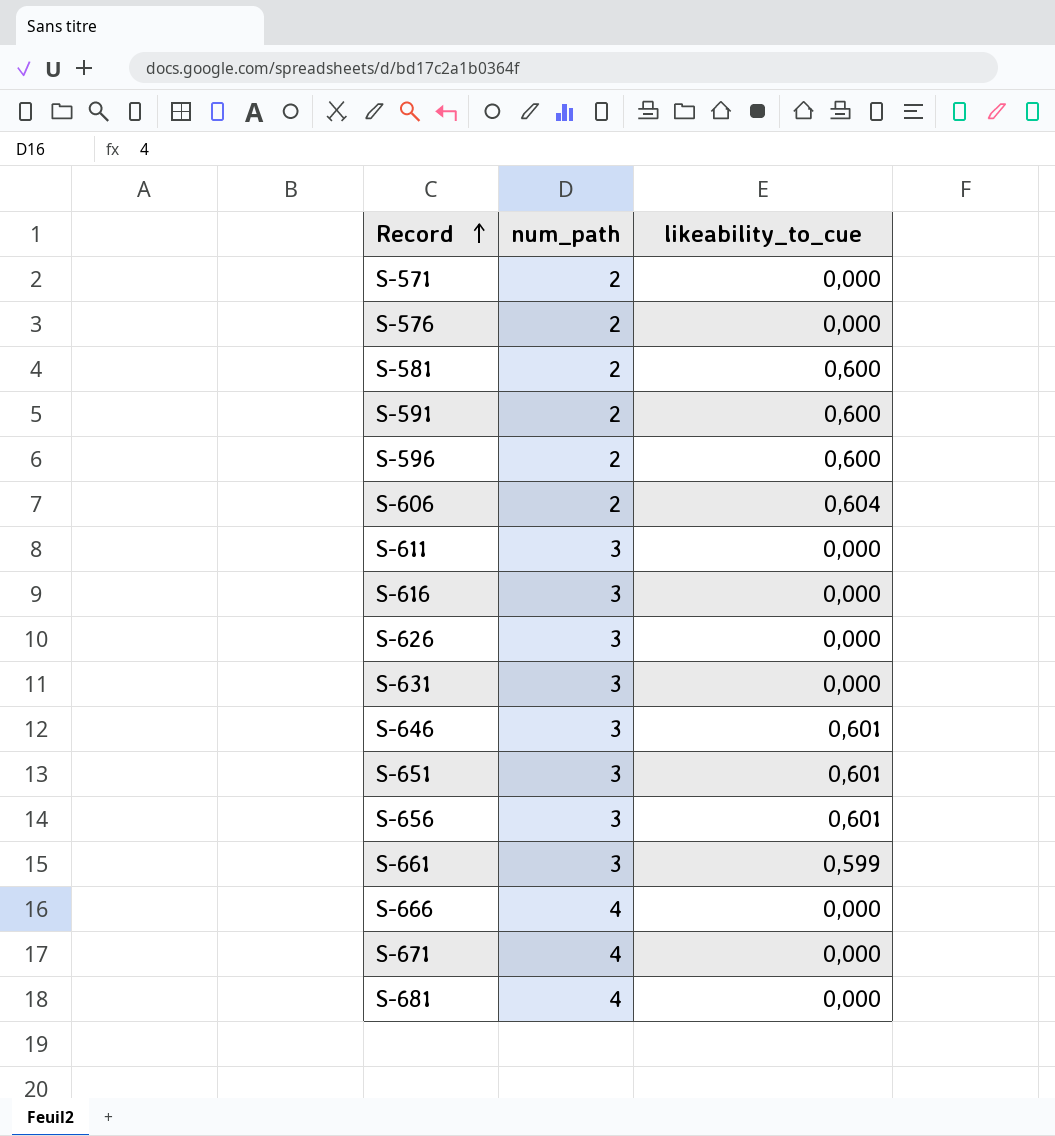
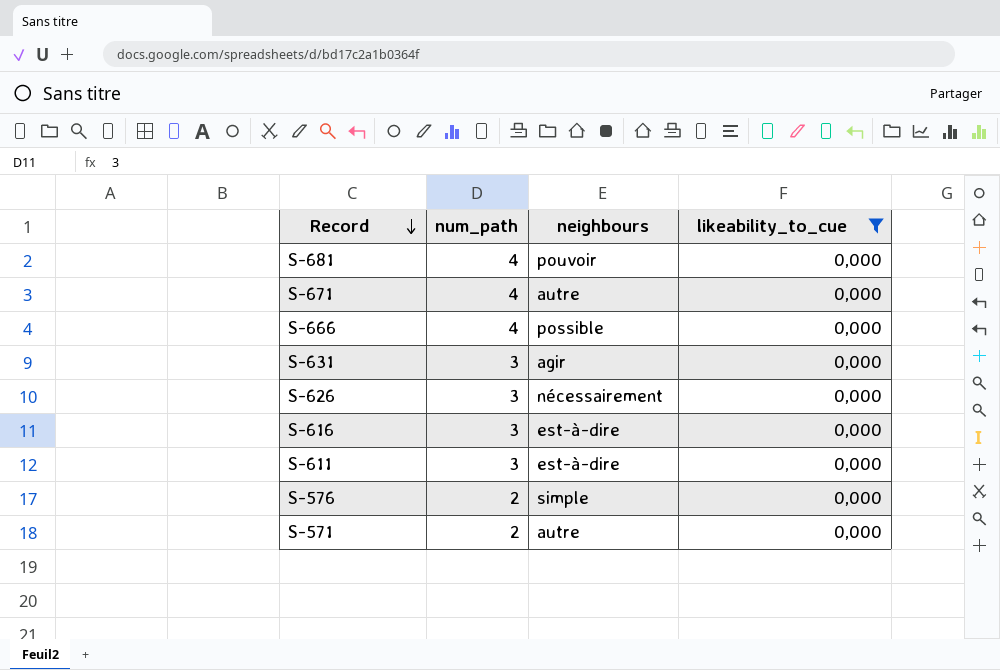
filter: none -> likeability_to_cue = 0,000
row order: Record ascending -> Record descending
column neighbours | position: none -> 3

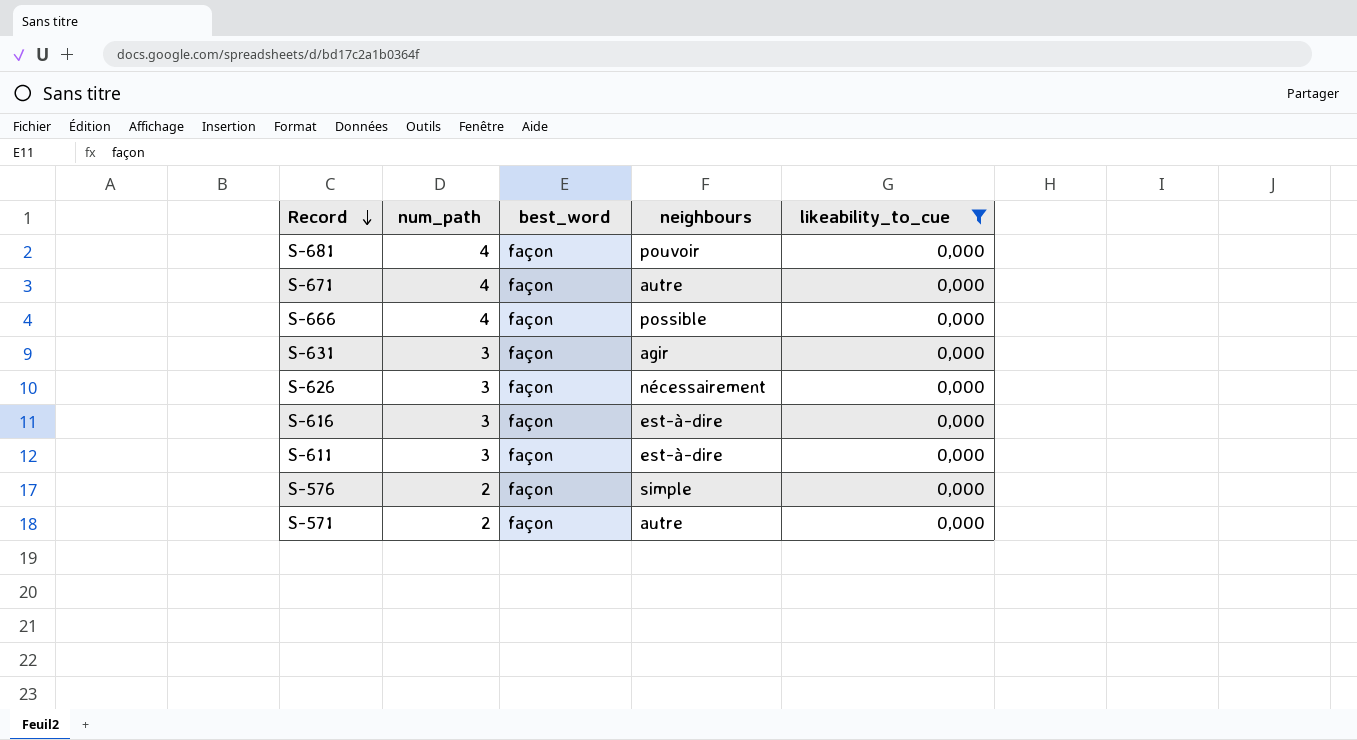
column best_word | position: none -> 3

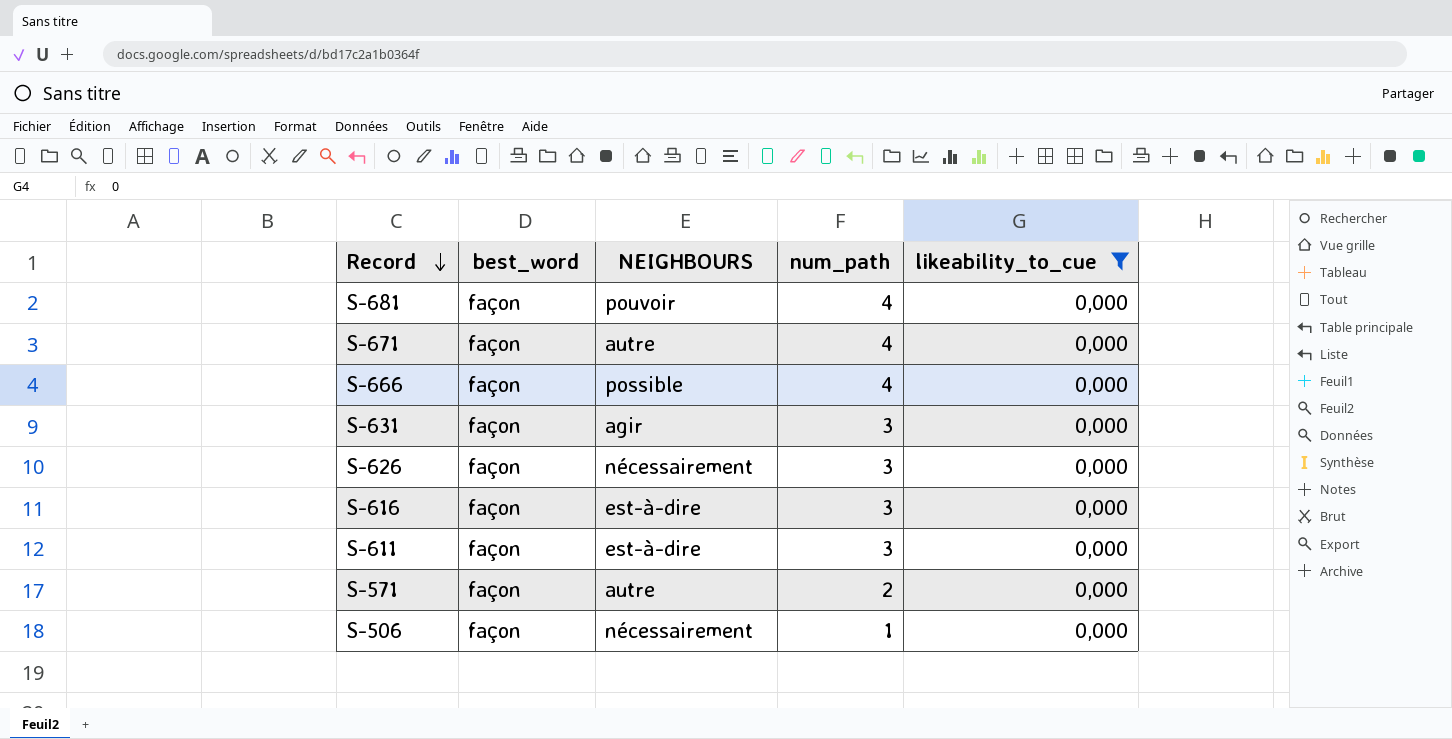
column name: neighbours -> NEIGHBOURS
column num_path | position: 2 -> 4
row S-576: 2 | façon | simple | 0,000 -> none
row S-506: none -> façon | nécessairement | 1 | 0,000

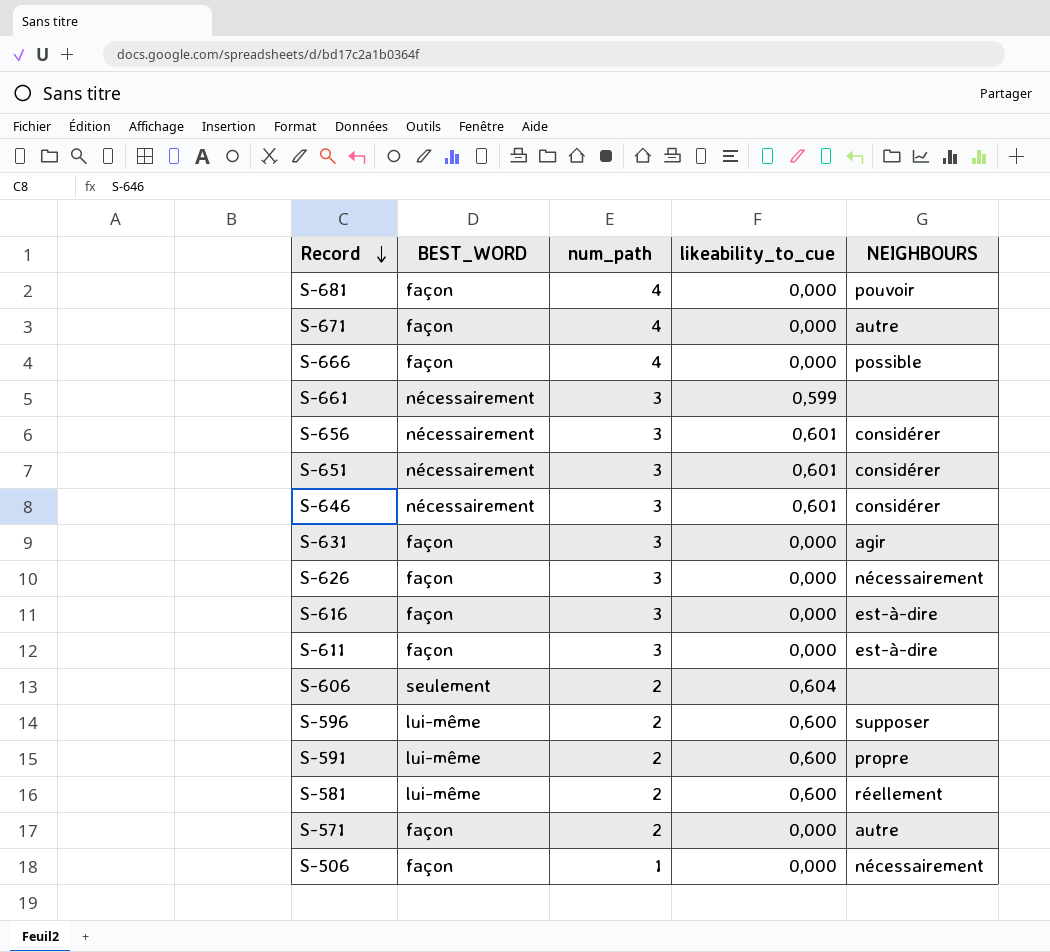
filter: likeability_to_cue = 0,000 -> none
column name: best_word -> BEST_WORD
column NEIGHBOURS | position: 3 -> 5

